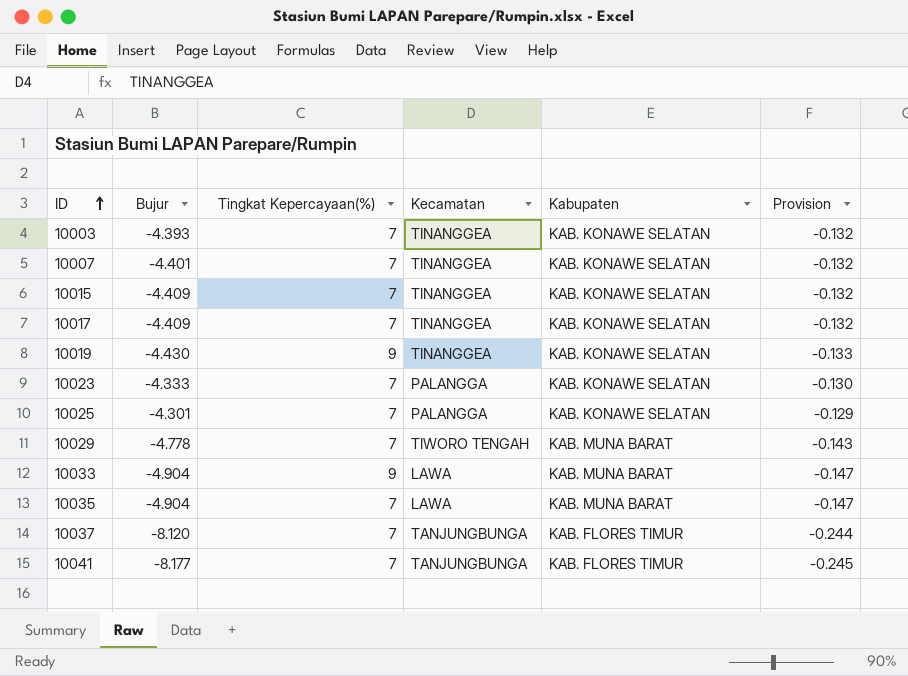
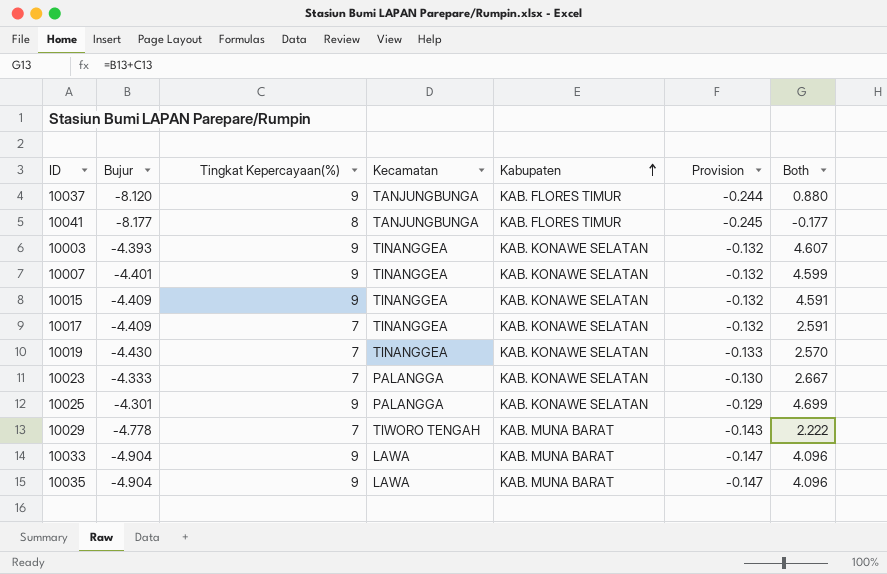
row order: ID ascending -> Kabupaten ascending
column Both | formula: none -> [Bujur] + [Tingkat Kepercayaan(%)]
10037 | Tingkat Kepercayaan(%): 7 -> 9
10041 | Tingkat Kepercayaan(%): 7 -> 8
10003 | Tingkat Kepercayaan(%): 7 -> 9
10007 | Tingkat Kepercayaan(%): 7 -> 9
10015 | Tingkat Kepercayaan(%): 7 -> 9
10019 | Tingkat Kepercayaan(%): 9 -> 7
10025 | Tingkat Kepercayaan(%): 7 -> 9
10035 | Tingkat Kepercayaan(%): 7 -> 9

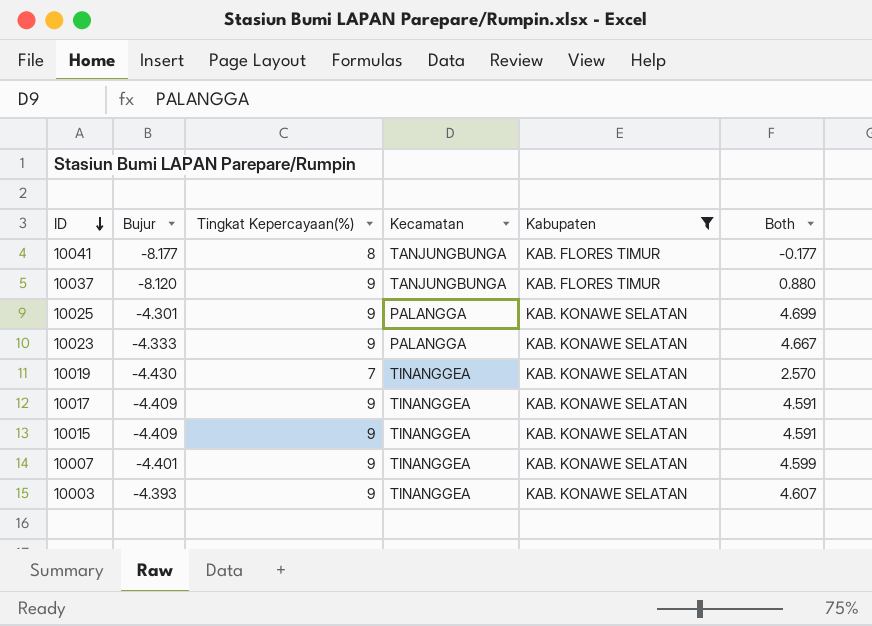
filter: none -> Kabupaten != KAB. MUNA BARAT
row order: Kabupaten ascending -> ID descending
column Provision | formula: [Bujur] * 0.03 -> none
10023 | Tingkat Kepercayaan(%): 7 -> 9
10023 | Both: 2.667 -> 4.667
10017 | Tingkat Kepercayaan(%): 7 -> 9
10017 | Both: 2.591 -> 4.591

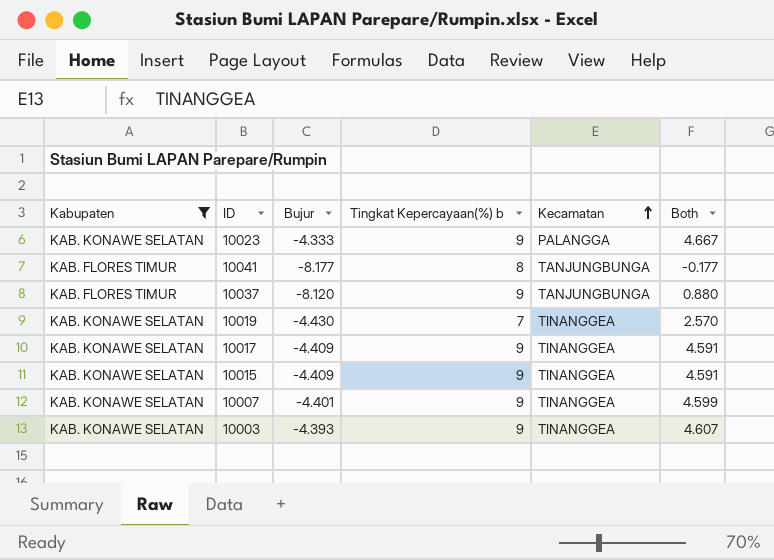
row order: ID descending -> Kecamatan ascending
column Kabupaten | position: 5 -> 1
column name: Tingkat Kepercayaan(%) -> Tingkat Kepercayaan(%) b
row 10025: -4.301 | 9 | PALANGGA | KAB. KONAWE SELATAN | 4.699 -> none

